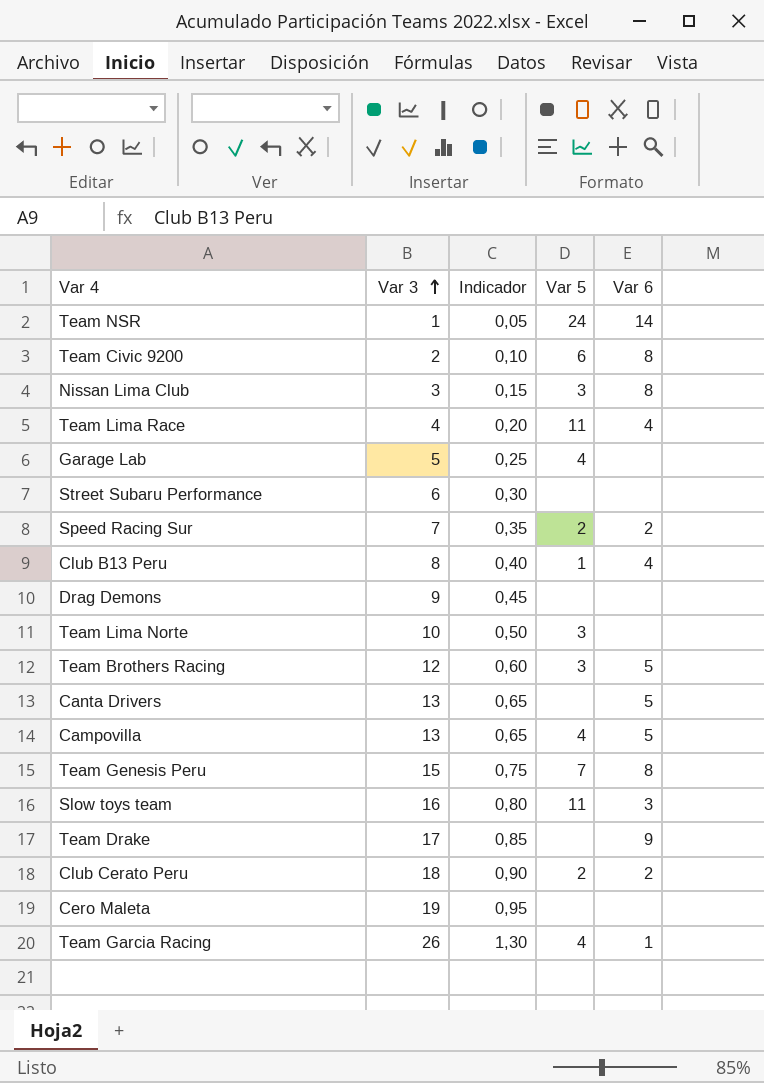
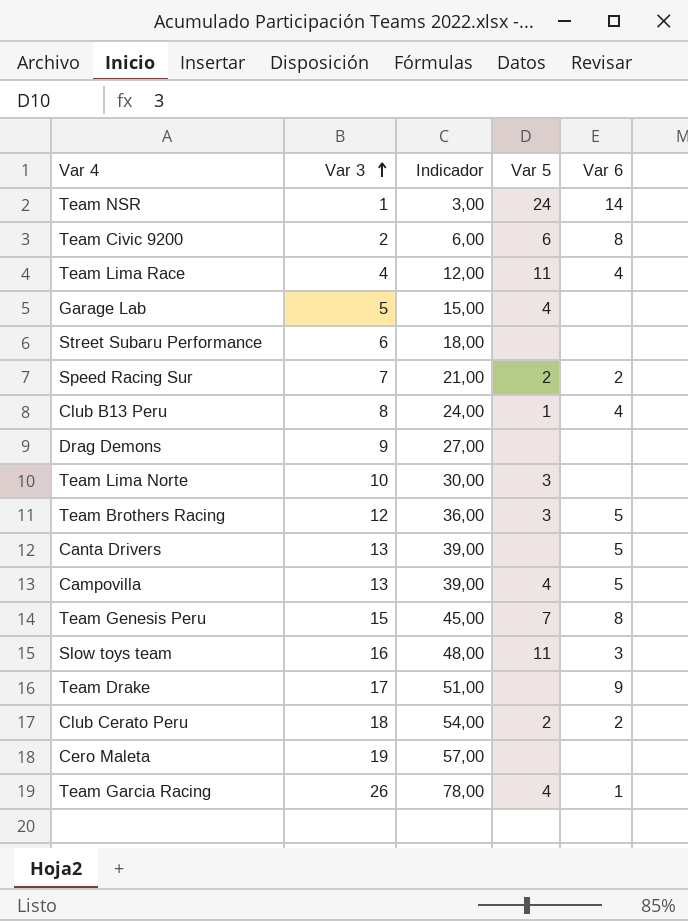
column Indicador | formula: [Var 3] * 0,05 -> [Var 3] * 3
row Nissan Lima Club: 3 | 0,15 | 3 | 8 -> none

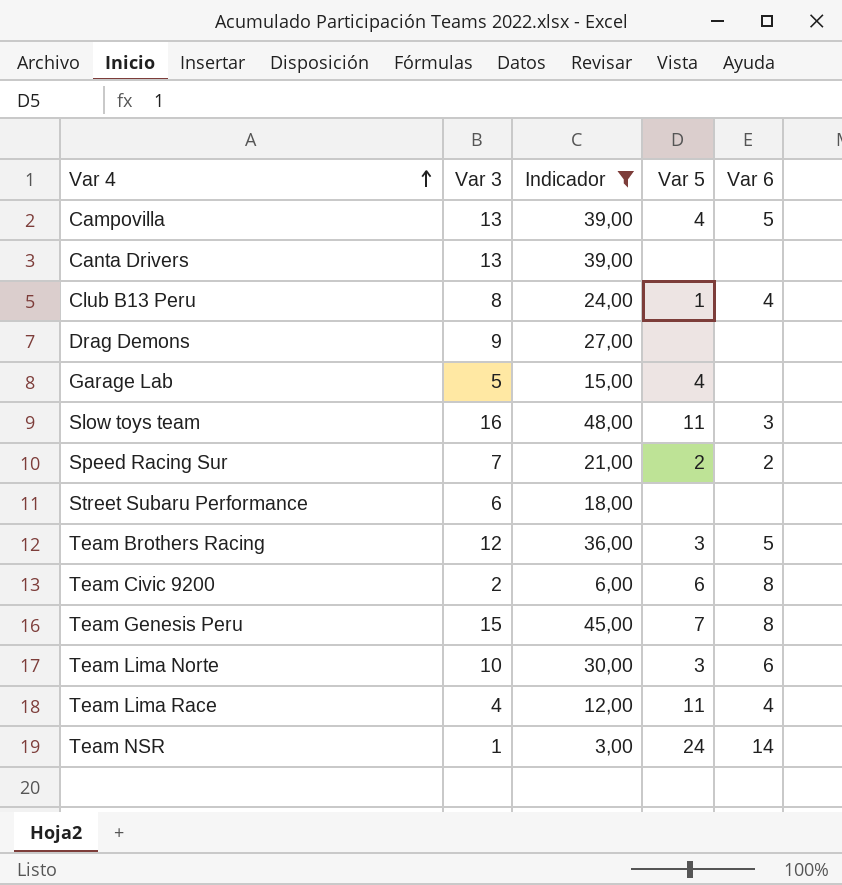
filter: none -> Indicador <= 48,00
row order: Var 3 ascending -> Var 4 ascending
Canta Drivers | Var 6: 5 -> none
Team Lima Norte | Var 6: none -> 6

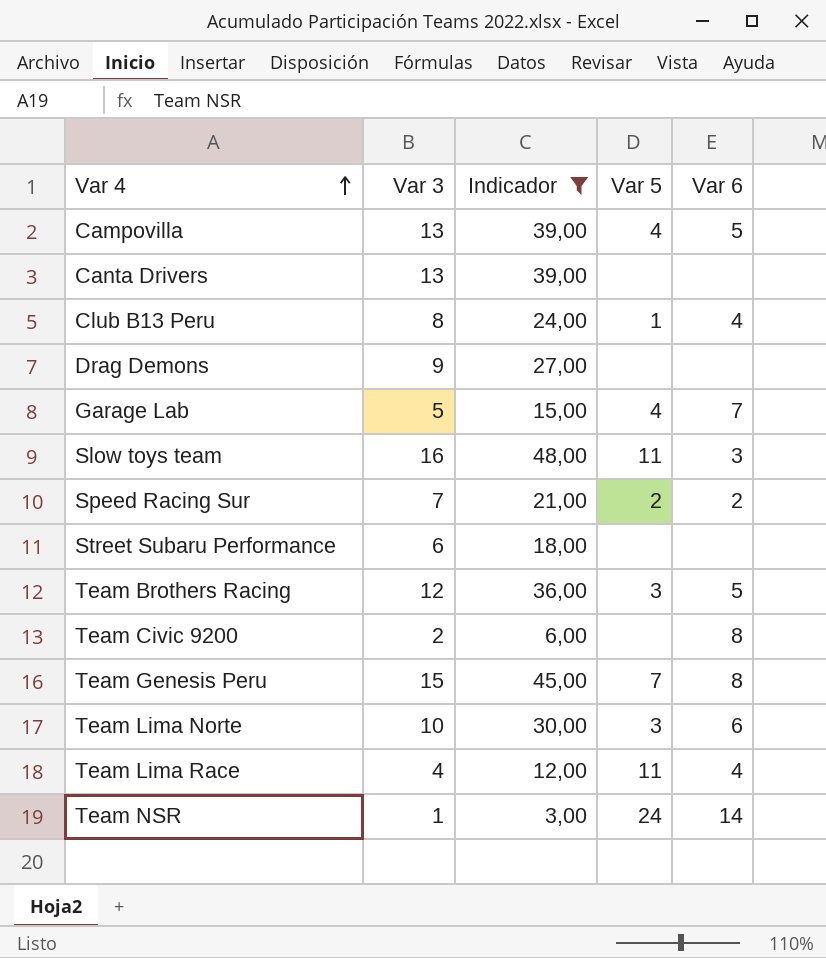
Garage Lab | Var 6: none -> 7
Team Civic 9200 | Var 5: 6 -> none

